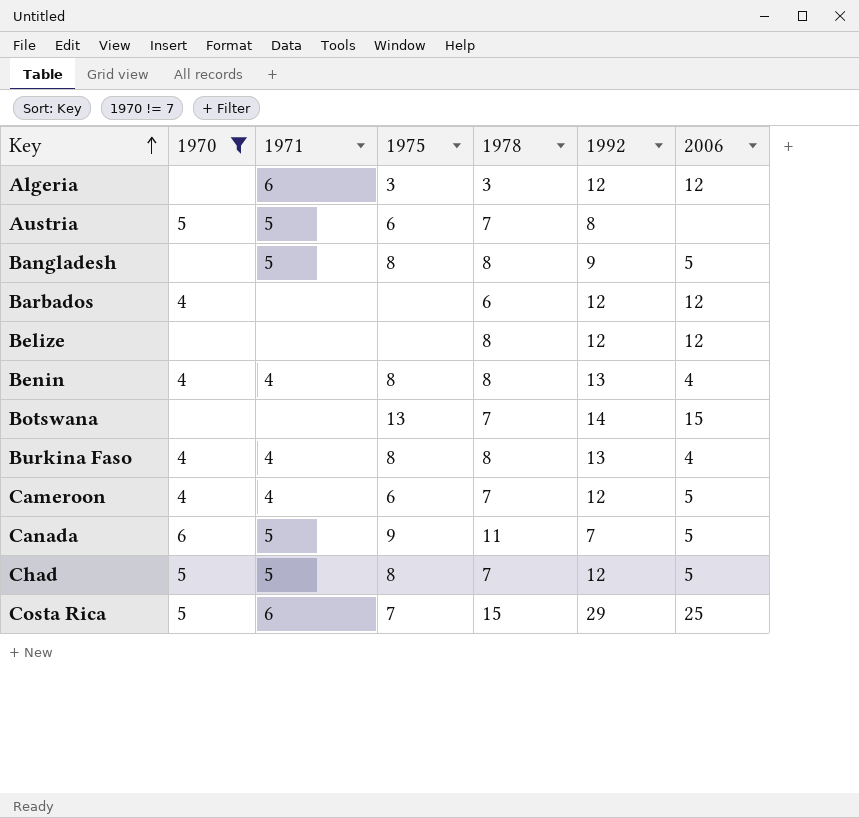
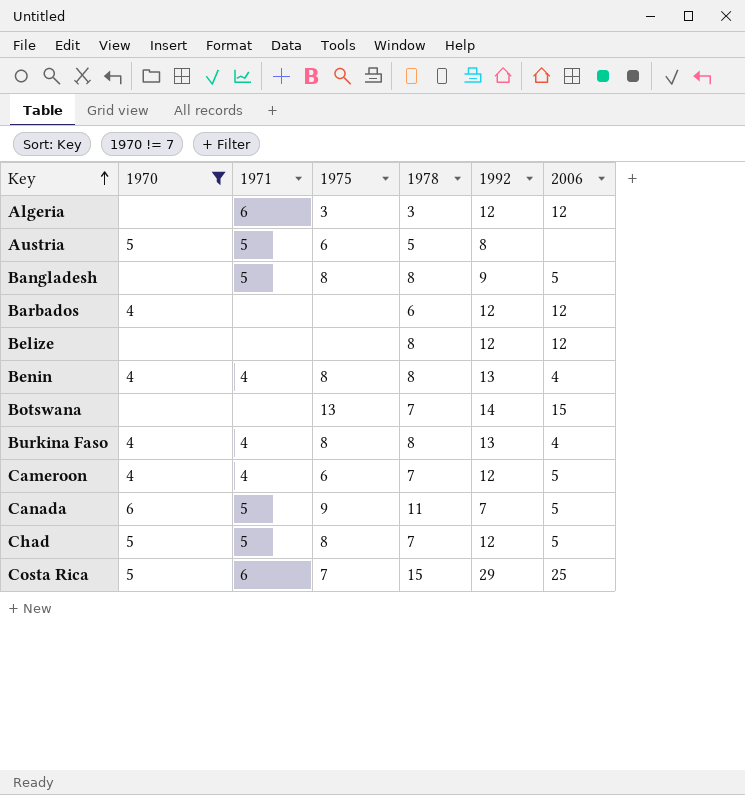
Austria | 1978: 7 -> 5

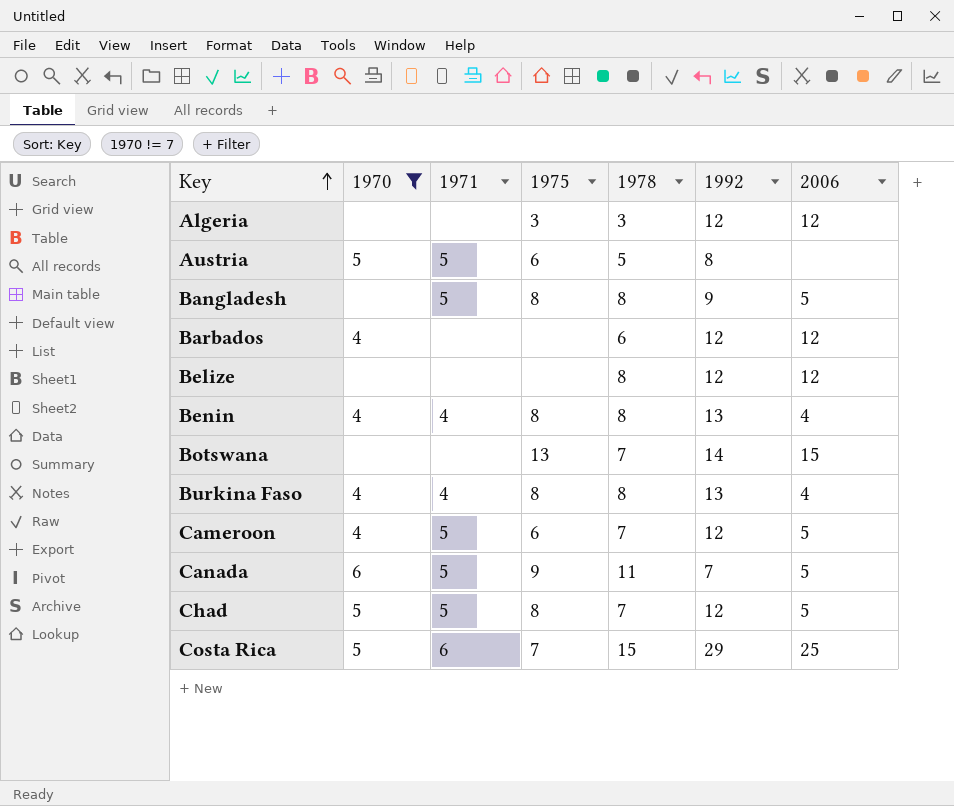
Algeria | 1971: 6 -> none
Cameroon | 1971: 4 -> 5

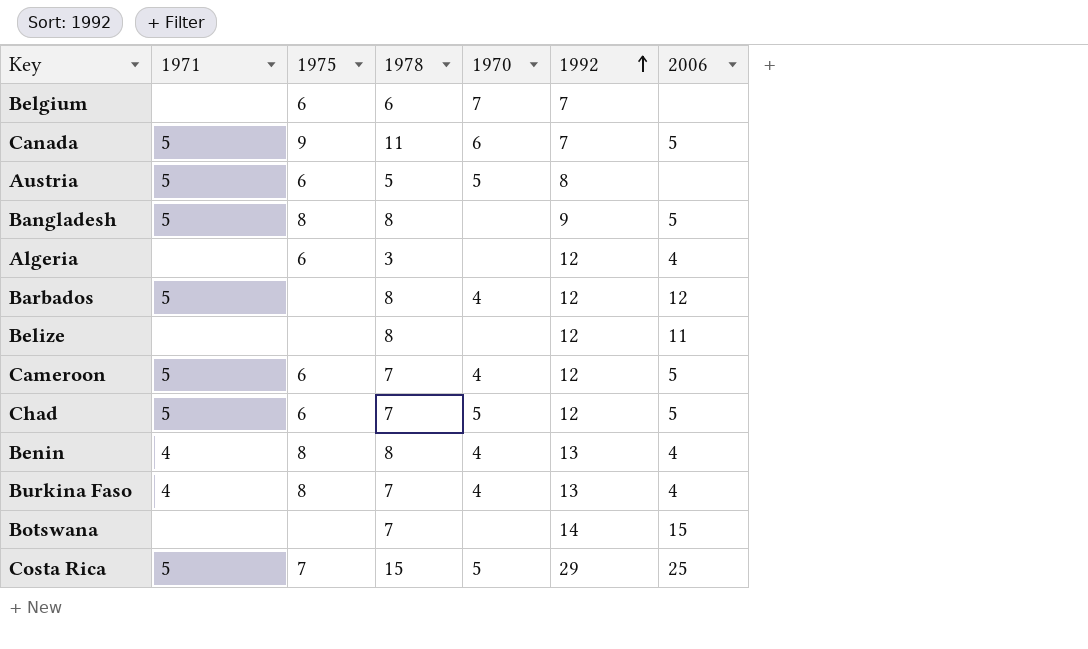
filter: 1970 != 7 -> none
row order: Key ascending -> 1992 ascending
column 1970 | position: 2 -> 5
Algeria | 1975: 3 -> 6
Algeria | 2006: 12 -> 4
Barbados | 1971: none -> 5
Barbados | 1978: 6 -> 8
Belize | 2006: 12 -> 11
Chad | 1975: 8 -> 6
Burkina Faso | 1978: 8 -> 7
Botswana | 1975: 13 -> none
Costa Rica | 1971: 6 -> 5

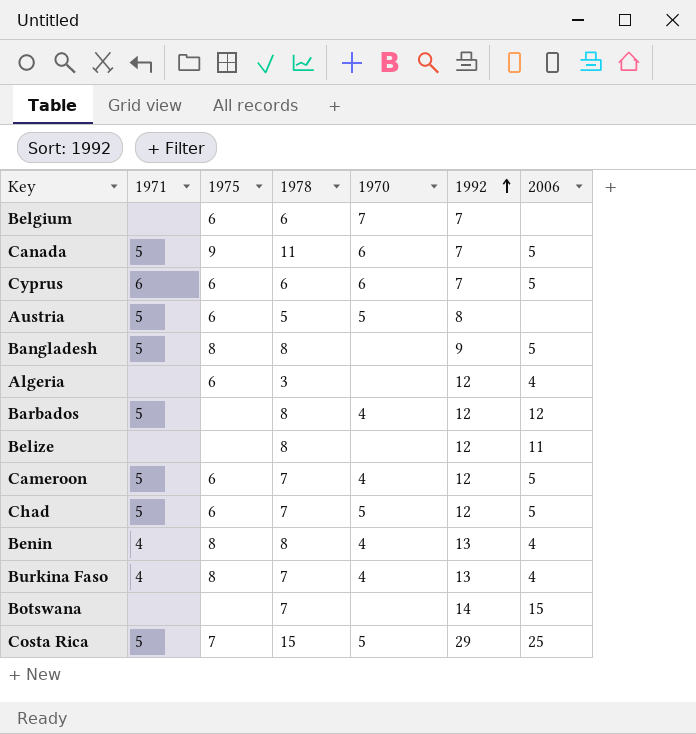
row Cyprus: none -> 6 | 6 | 6 | 6 | 7 | 5

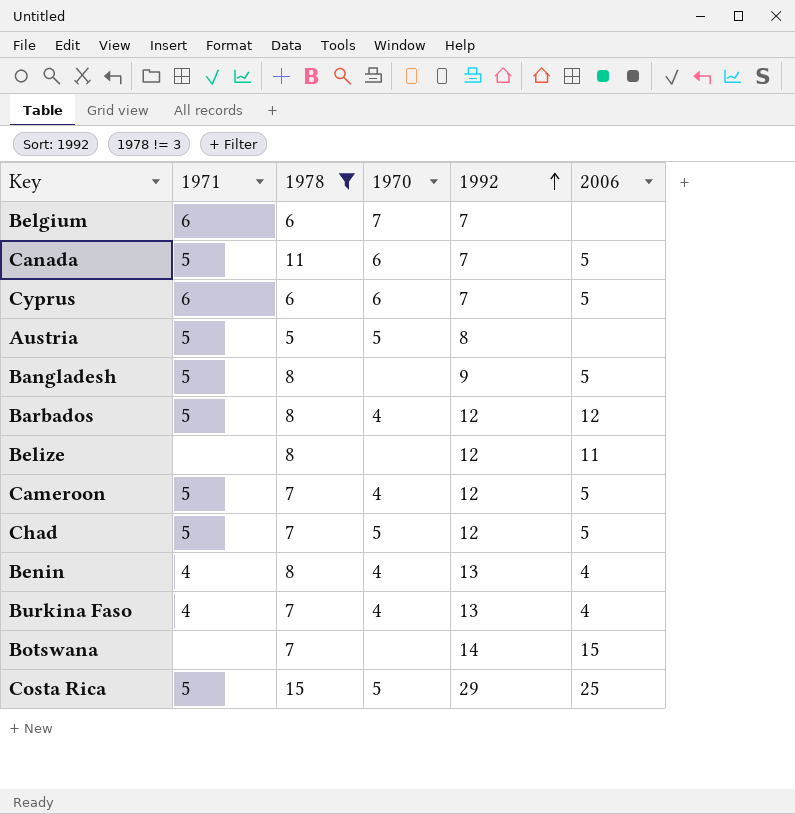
filter: none -> 1978 != 3
column 1975 | position: 3 -> none
Belgium | 1971: none -> 6

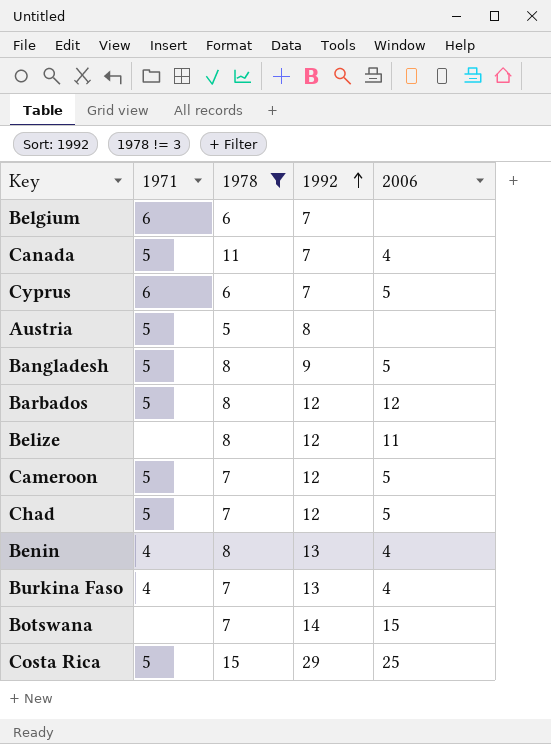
column 1970 | position: 4 -> none
Canada | 2006: 5 -> 4

